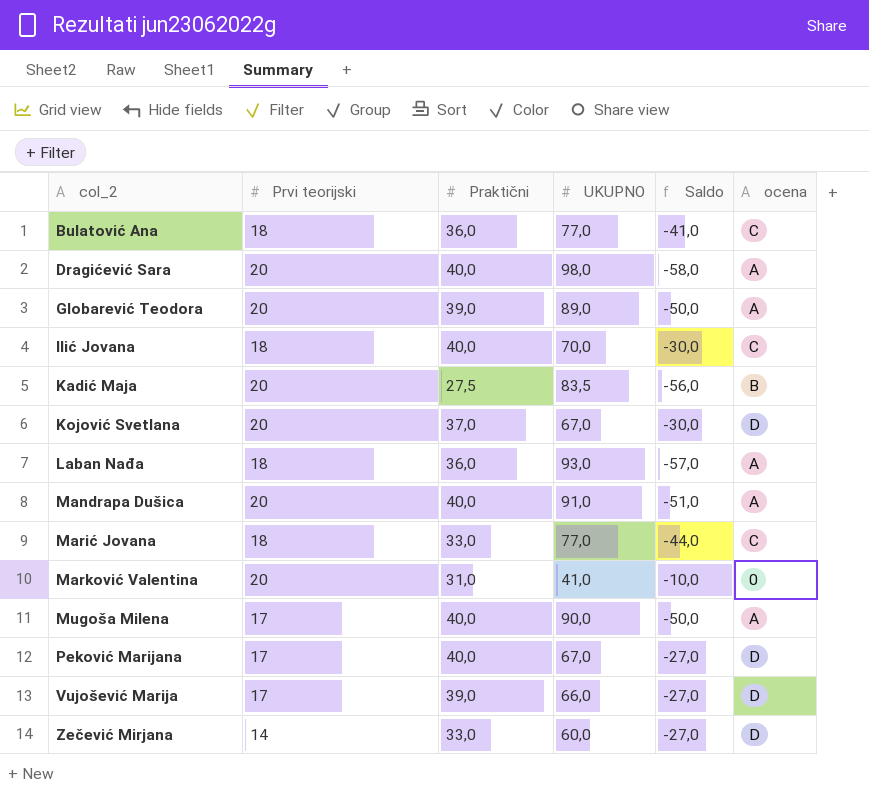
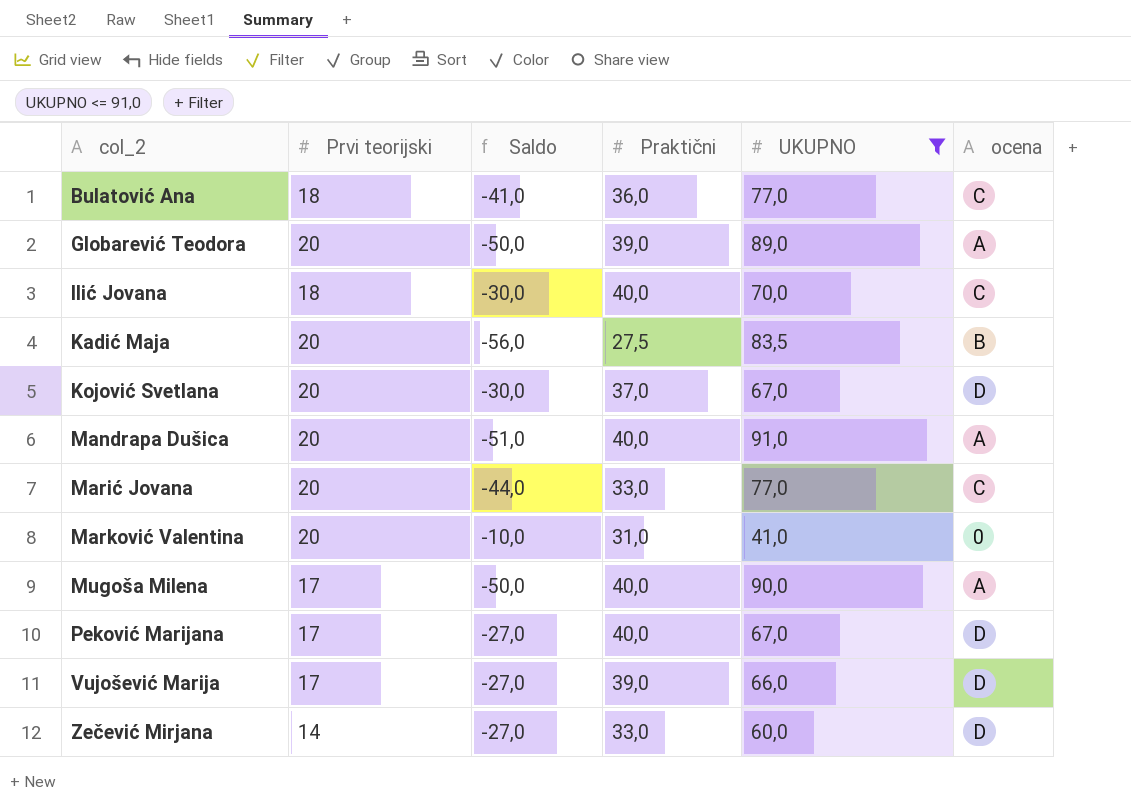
filter: none -> UKUPNO <= 91,0
column Saldo | position: 5 -> 3
Marić Jovana | Prvi teorijski: 18 -> 20

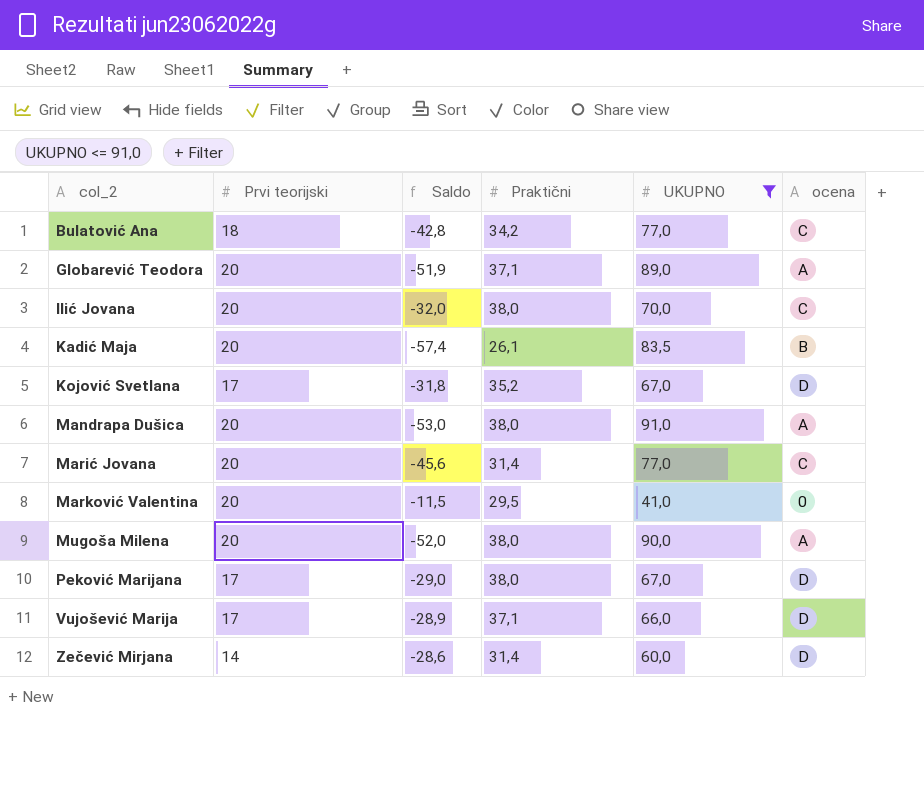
Bulatović Ana | Saldo: -41,0 -> -42,8
Bulatović Ana | Praktični: 36,0 -> 34,2
Globarević Teodora | Saldo: -50,0 -> -51,9
Globarević Teodora | Praktični: 39,0 -> 37,1
Ilić Jovana | Prvi teorijski: 18 -> 20
Ilić Jovana | Saldo: -30,0 -> -32,0
Ilić Jovana | Praktični: 40,0 -> 38,0
Kadić Maja | Saldo: -56,0 -> -57,4
Kadić Maja | Praktični: 27,5 -> 26,1
Kojović Svetlana | Prvi teorijski: 20 -> 17
Kojović Svetlana | Saldo: -30,0 -> -31,8
Kojović Svetlana | Praktični: 37,0 -> 35,2
Mandrapa Dušica | Saldo: -51,0 -> -53,0
Mandrapa Dušica | Praktični: 40,0 -> 38,0
Marić Jovana | Saldo: -44,0 -> -45,6
Marić Jovana | Praktični: 33,0 -> 31,4
Marković Valentina | Saldo: -10,0 -> -11,5
Marković Valentina | Praktični: 31,0 -> 29,5
Mugoša Milena | Prvi teorijski: 17 -> 20
Mugoša Milena | Saldo: -50,0 -> -52,0
Mugoša Milena | Praktični: 40,0 -> 38,0
Peković Marijana | Saldo: -27,0 -> -29,0
Peković Marijana | Praktični: 40,0 -> 38,0
Vujošević Marija | Saldo: -27,0 -> -28,9
Vujošević Marija | Praktični: 39,0 -> 37,1
Zečević Mirjana | Saldo: -27,0 -> -28,6
Zečević Mirjana | Praktični: 33,0 -> 31,4

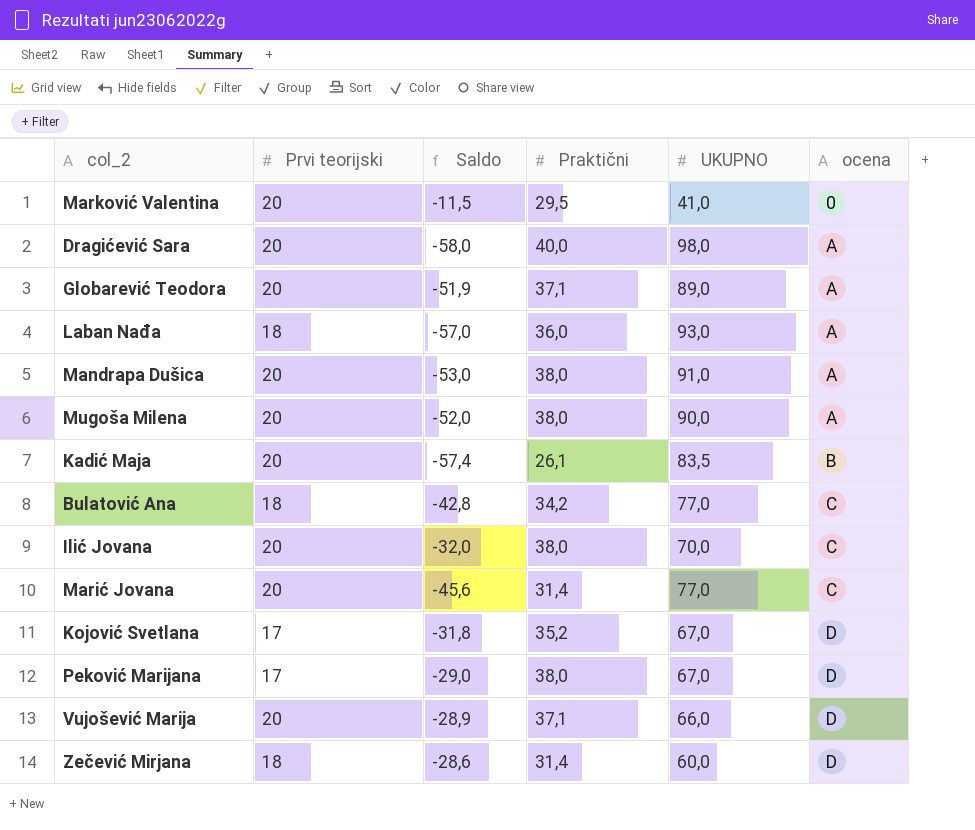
filter: UKUPNO <= 91,0 -> none
row order: col_2 ascending -> ocena ascending
Vujošević Marija | Prvi teorijski: 17 -> 20
Zečević Mirjana | Prvi teorijski: 14 -> 18

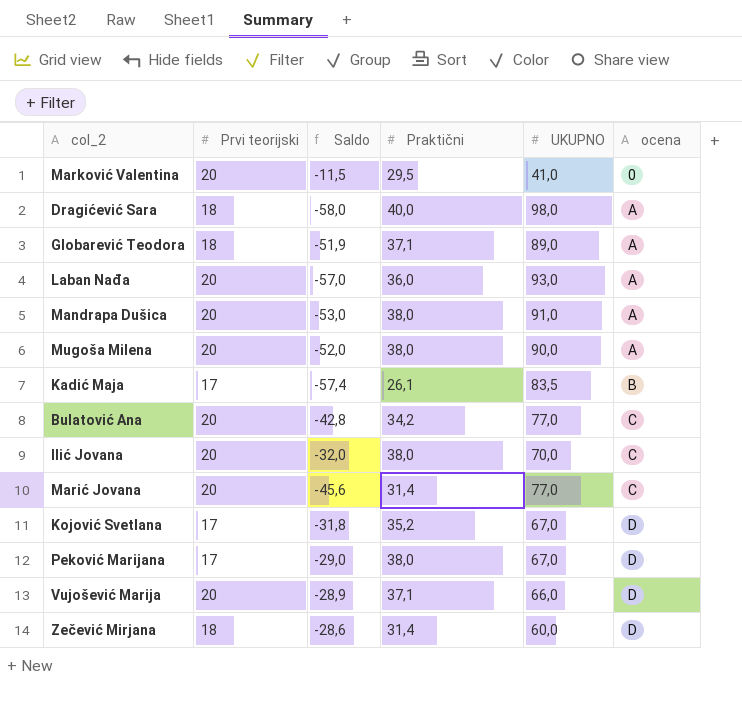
Dragićević Sara | Prvi teorijski: 20 -> 18
Globarević Teodora | Prvi teorijski: 20 -> 18
Laban Nađa | Prvi teorijski: 18 -> 20
Kadić Maja | Prvi teorijski: 20 -> 17
Bulatović Ana | Prvi teorijski: 18 -> 20

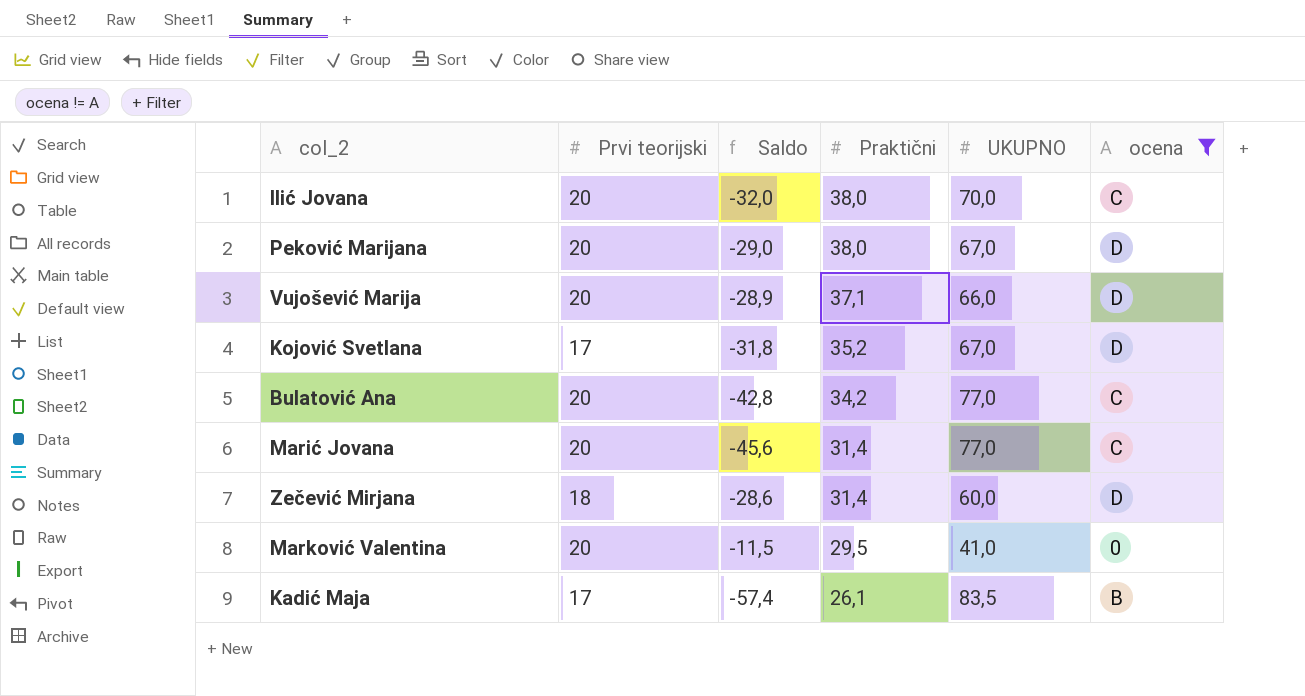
filter: none -> ocena != A
row order: ocena ascending -> Praktični descending
Peković Marijana | Prvi teorijski: 17 -> 20

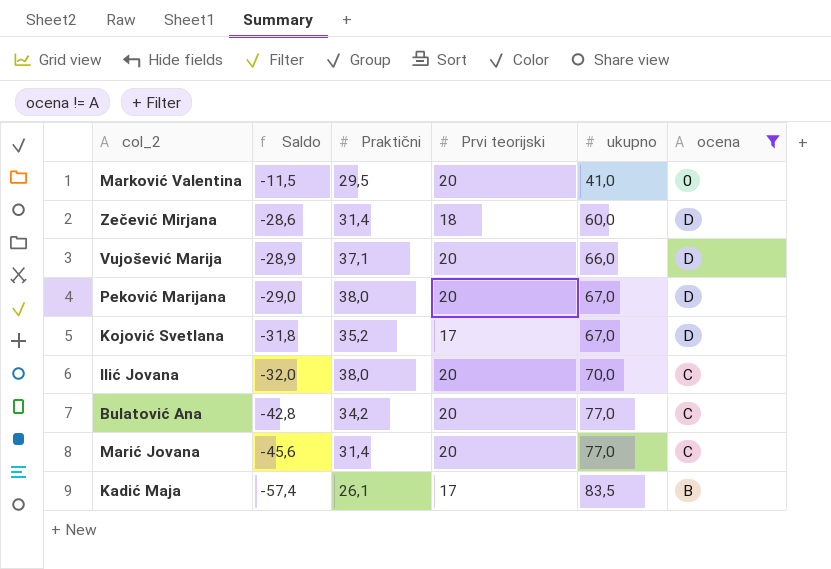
row order: Praktični descending -> Saldo descending
column Prvi teorijski | position: 2 -> 4
column name: UKUPNO -> ukupno

